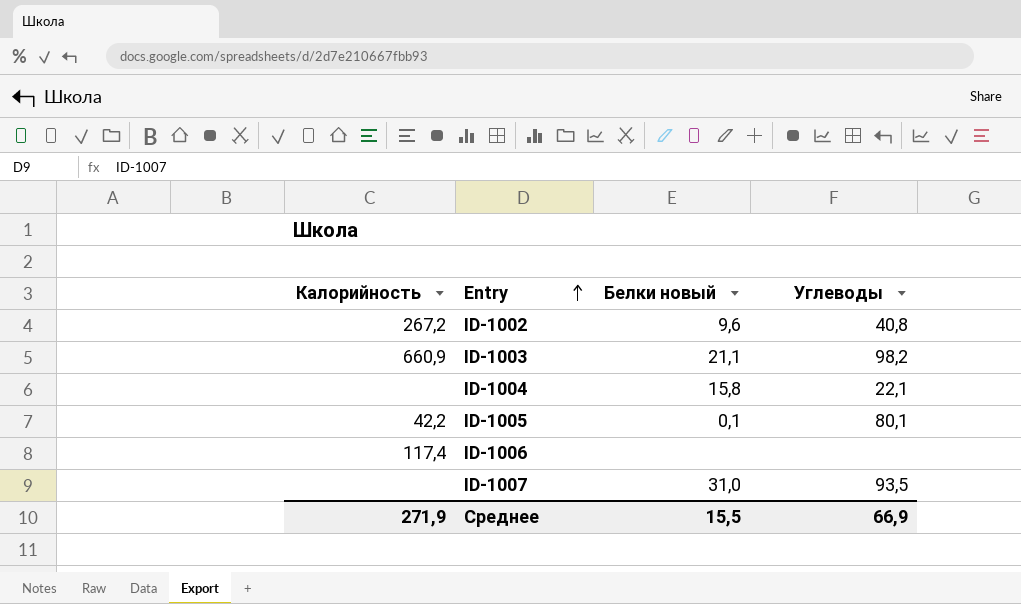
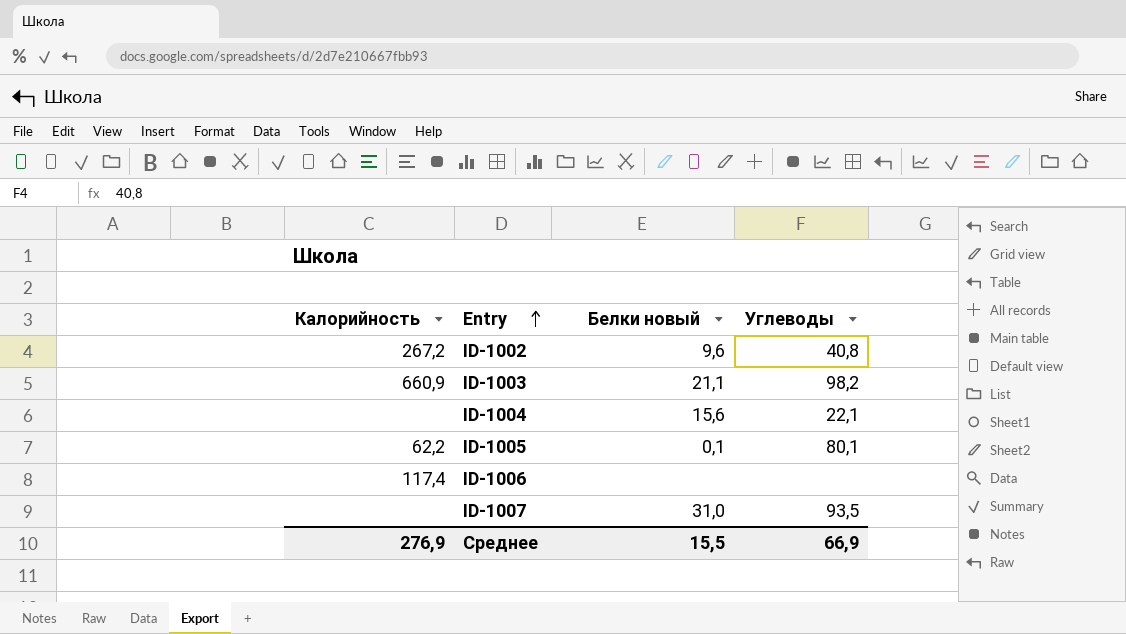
ID-1004 | Белки новый: 15,8 -> 15,6
ID-1005 | Калорийность: 42,2 -> 62,2
Среднее | Калорийность: 271,9 -> 276,9

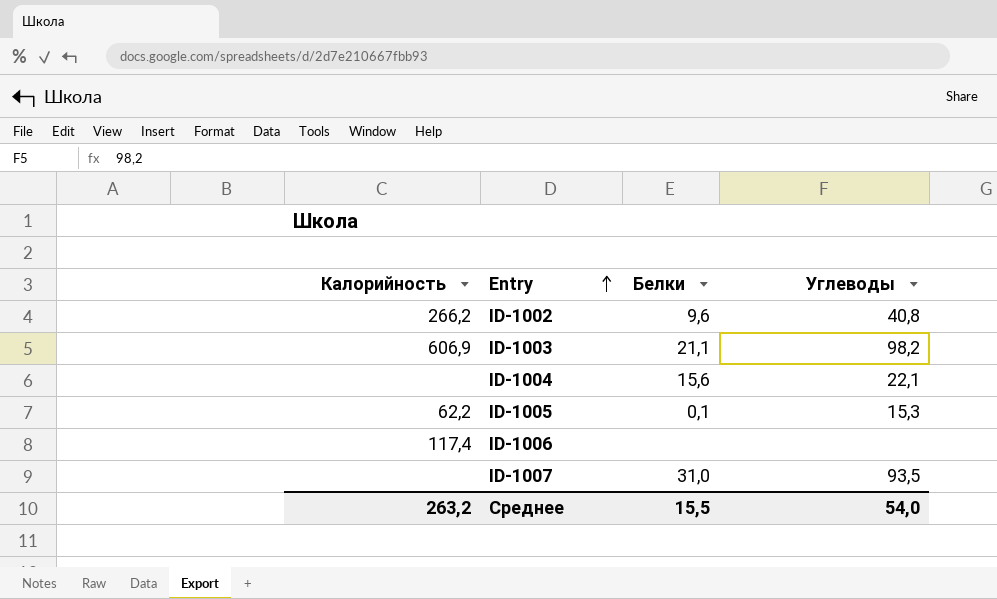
column name: Белки новый -> Белки
ID-1002 | Калорийность: 267,2 -> 266,2
ID-1003 | Калорийность: 660,9 -> 606,9
ID-1005 | Углеводы: 80,1 -> 15,3
Среднее | Калорийность: 276,9 -> 263,2
Среднее | Углеводы: 66,9 -> 54,0

